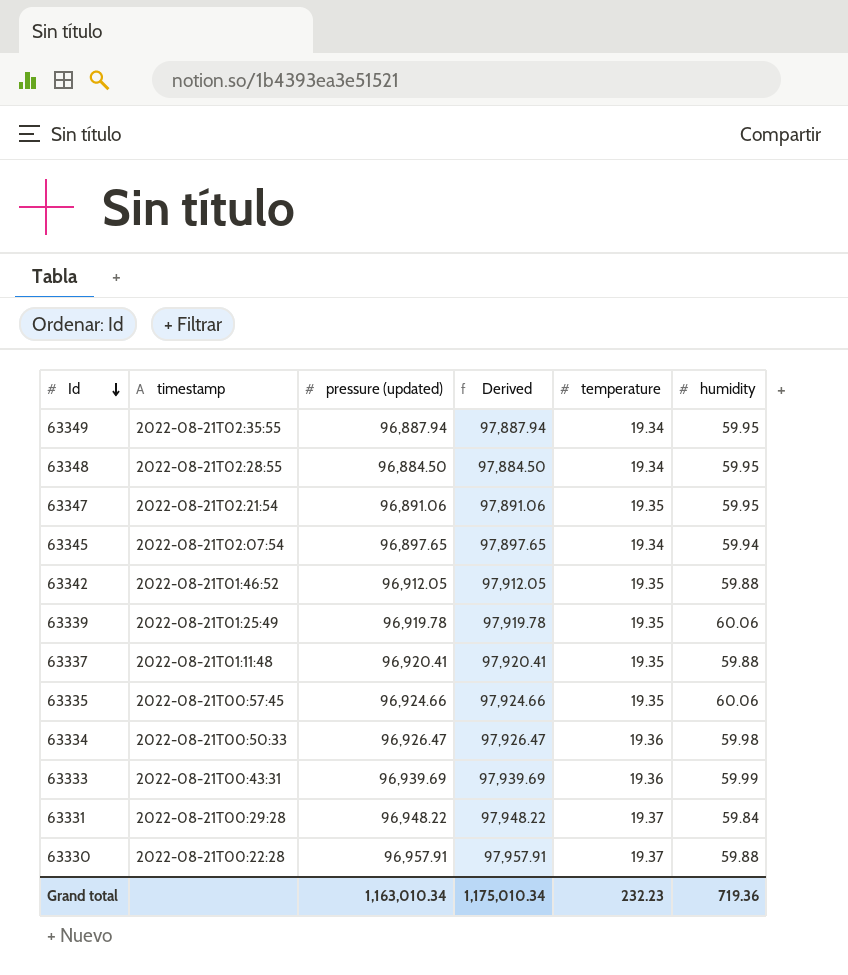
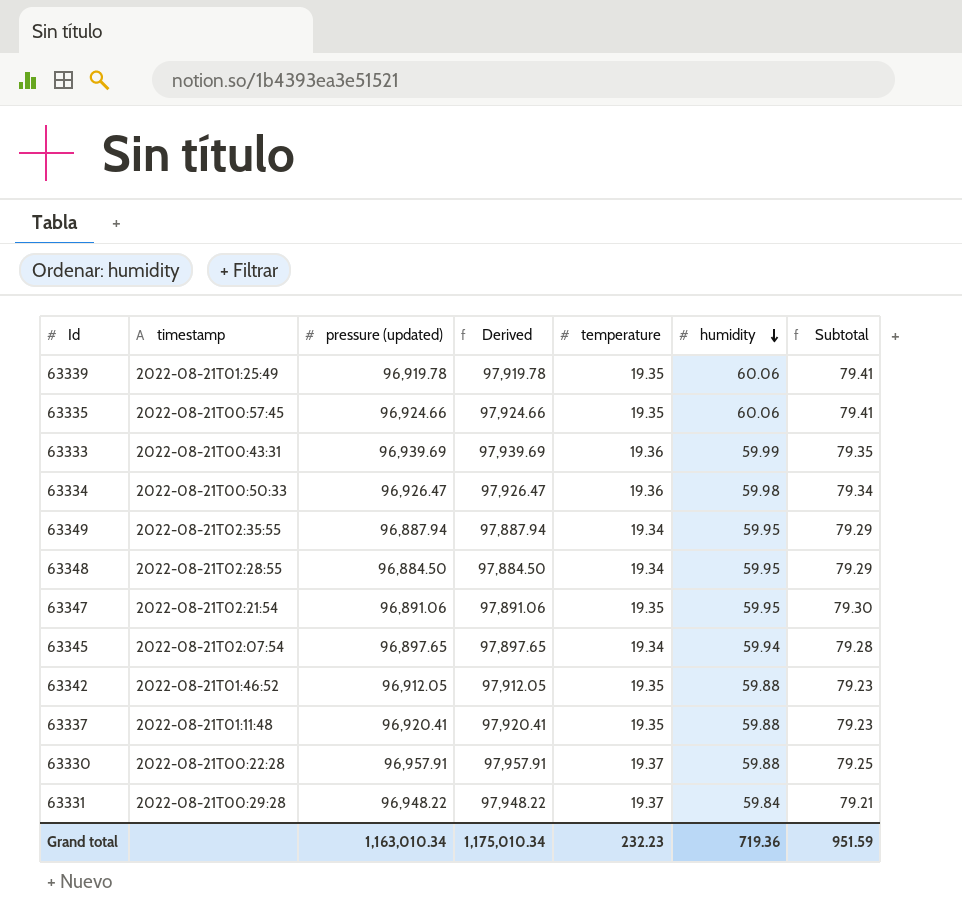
row order: Id descending -> humidity descending
column Subtotal | formula: none -> [temperature] + [humidity]

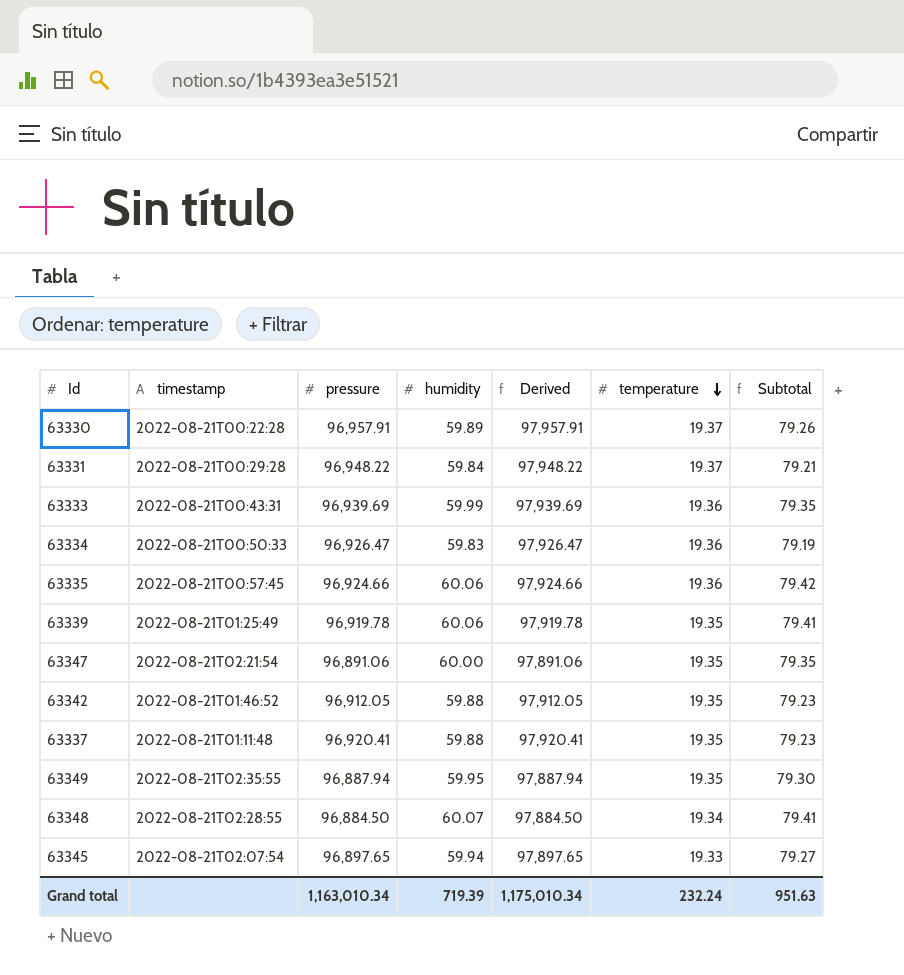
row order: humidity descending -> temperature descending
column name: pressure (updated) -> pressure
column humidity | position: 6 -> 4
63330 | humidity: 59.88 -> 59.89
63330 | Subtotal: 79.25 -> 79.26
63334 | humidity: 59.98 -> 59.83
63334 | Subtotal: 79.34 -> 79.19
63335 | temperature: 19.35 -> 19.36
63335 | Subtotal: 79.41 -> 79.42
63347 | humidity: 59.95 -> 60.00
63347 | Subtotal: 79.30 -> 79.35
63349 | temperature: 19.34 -> 19.35
63349 | Subtotal: 79.29 -> 79.30
63348 | humidity: 59.95 -> 60.07
63348 | Subtotal: 79.29 -> 79.41
63345 | temperature: 19.34 -> 19.33
63345 | Subtotal: 79.28 -> 79.27
Grand total | humidity: 719.36 -> 719.39
Grand total | temperature: 232.23 -> 232.24
Grand total | Subtotal: 951.59 -> 951.63

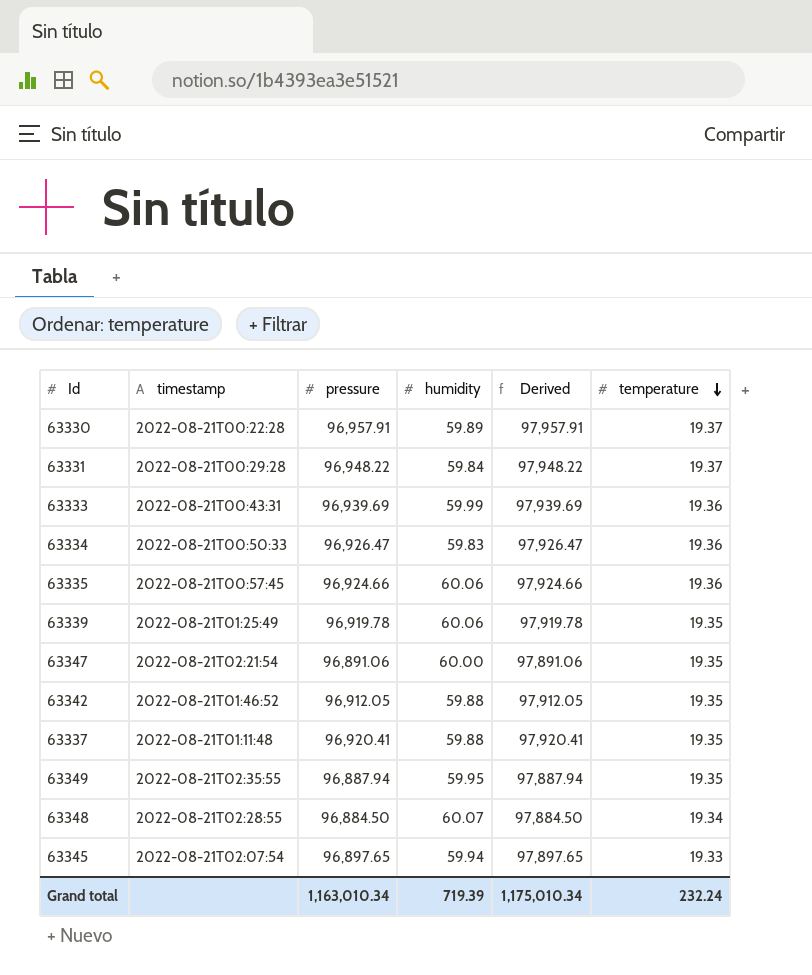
column Subtotal | formula: [humidity] + [temperature] -> none

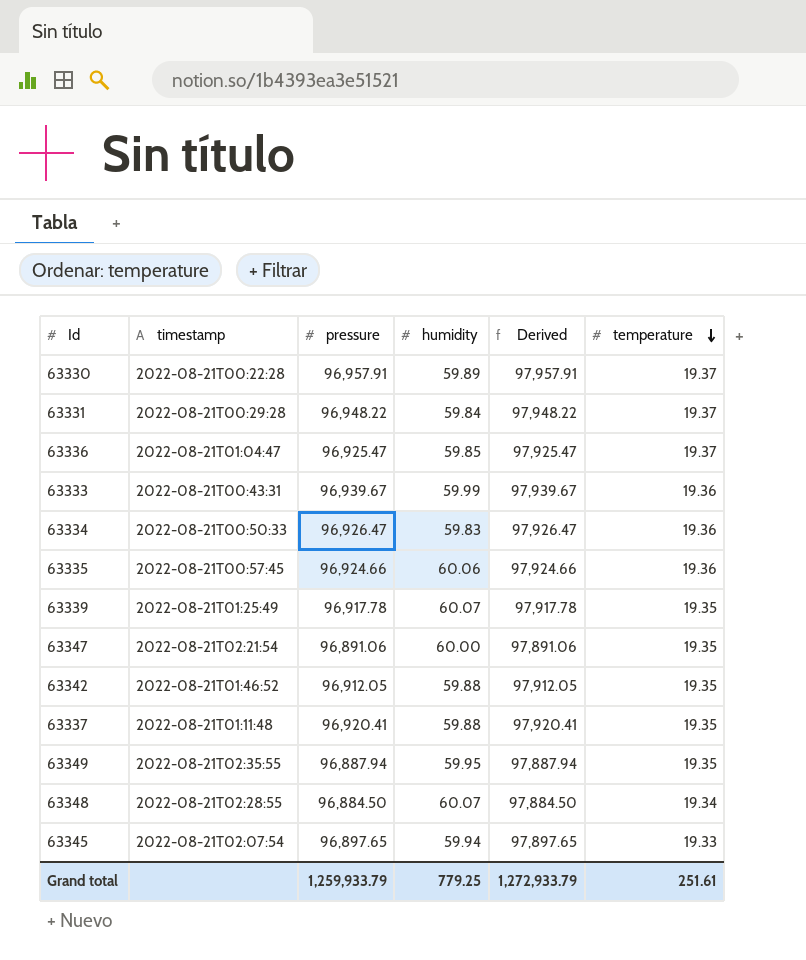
row 63336: none -> 2022-08-21T01:04:47 | 96,925.47 | 59.85 | 97,925.47 | 19.37
63333 | pressure: 96,939.69 -> 96,939.67
63333 | Derived: 97,939.69 -> 97,939.67
63339 | pressure: 96,919.78 -> 96,917.78
63339 | humidity: 60.06 -> 60.07
63339 | Derived: 97,919.78 -> 97,917.78
Grand total | pressure: 1,163,010.34 -> 1,259,933.79
Grand total | humidity: 719.39 -> 779.25
Grand total | Derived: 1,175,010.34 -> 1,272,933.79
Grand total | temperature: 232.24 -> 251.61

